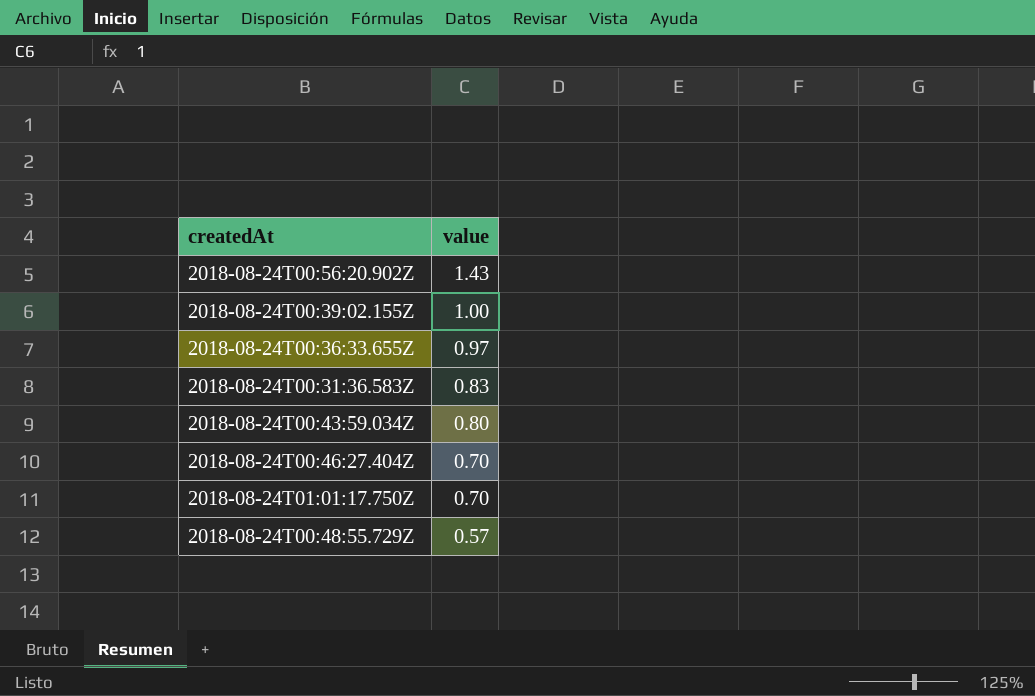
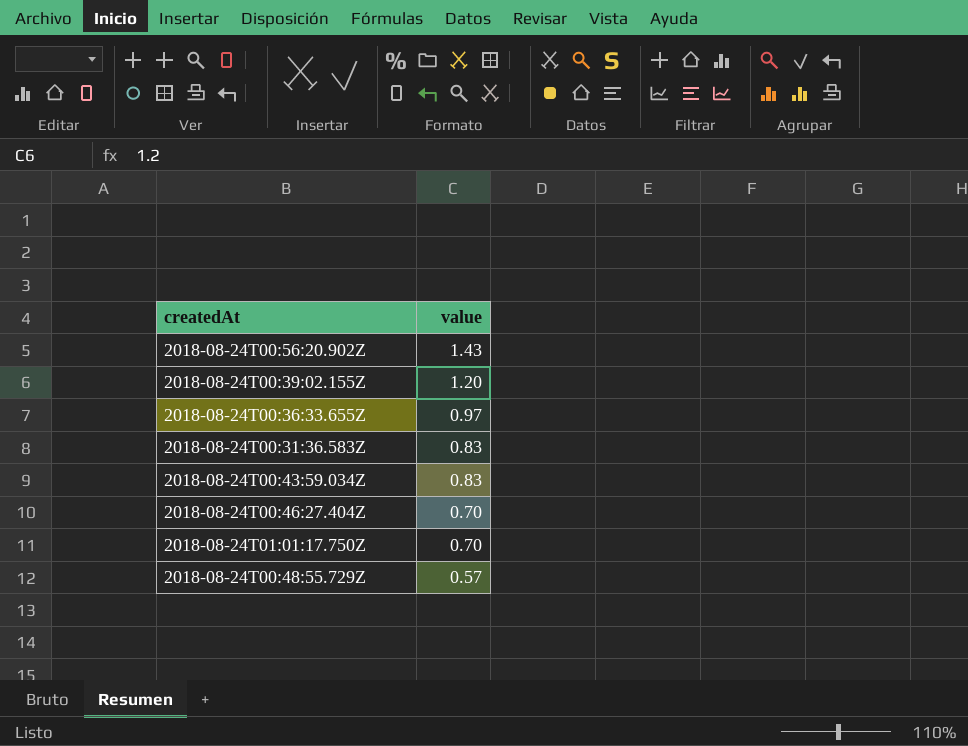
2018-08-24T00:39:02.155Z | value: 1.00 -> 1.20
2018-08-24T00:43:59.034Z | value: 0.80 -> 0.83

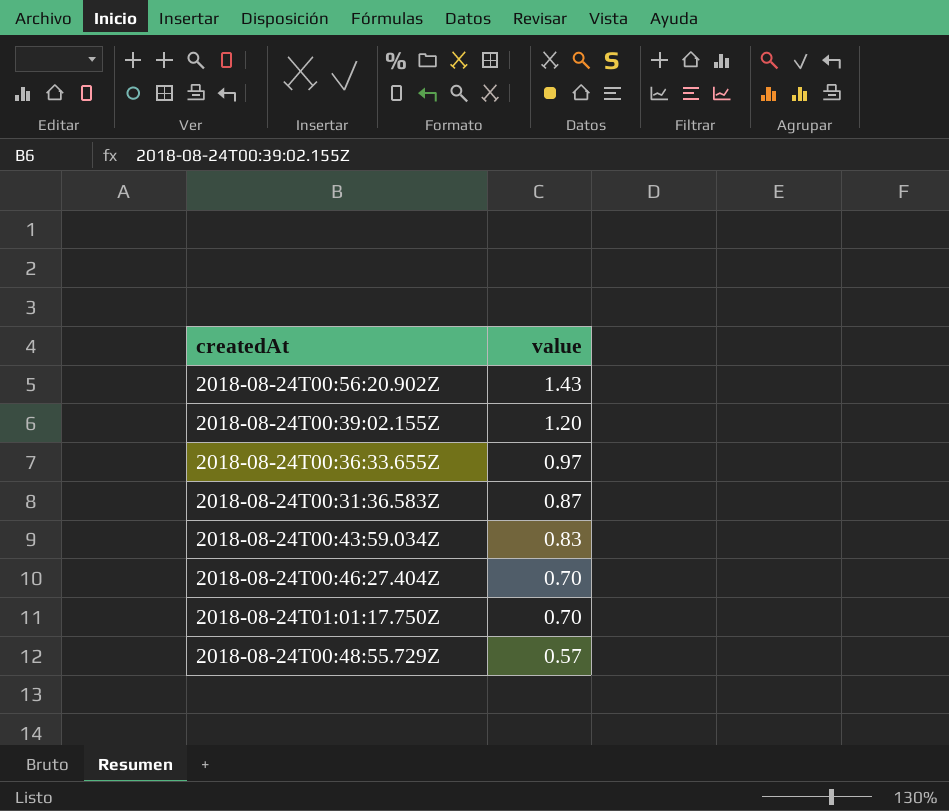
2018-08-24T00:31:36.583Z | value: 0.83 -> 0.87

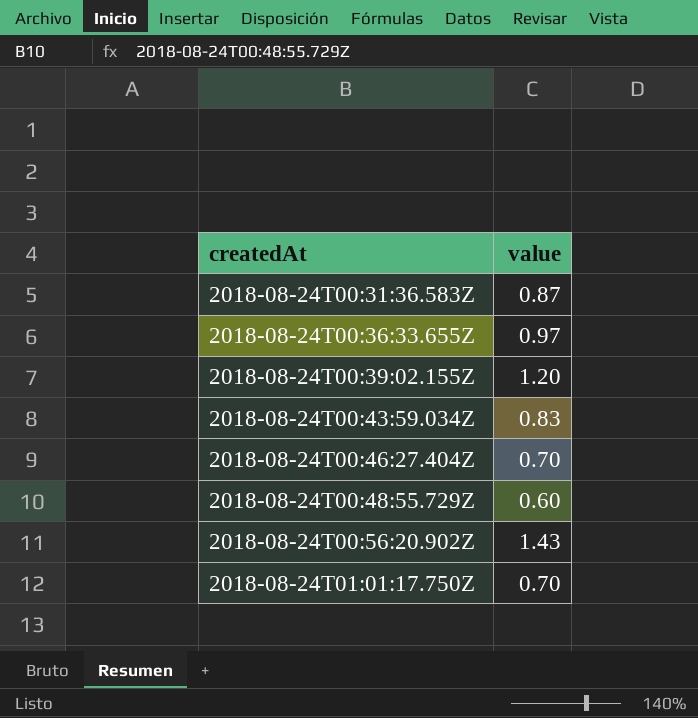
row order: value descending -> createdAt ascending
2018-08-24T00:48:55.729Z | value: 0.57 -> 0.60

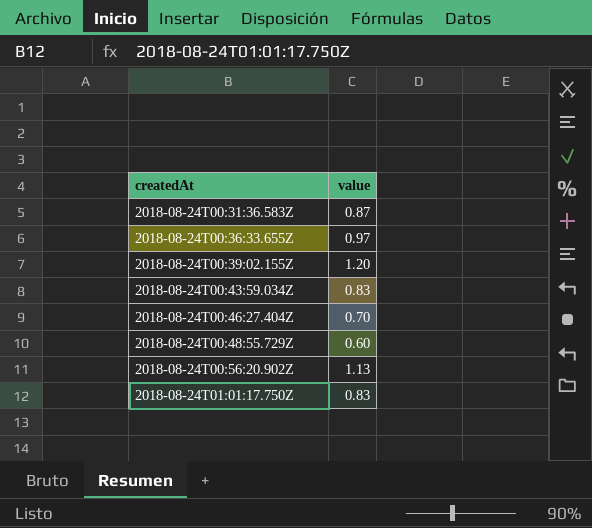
2018-08-24T00:56:20.902Z | value: 1.43 -> 1.13
2018-08-24T01:01:17.750Z | value: 0.70 -> 0.83

